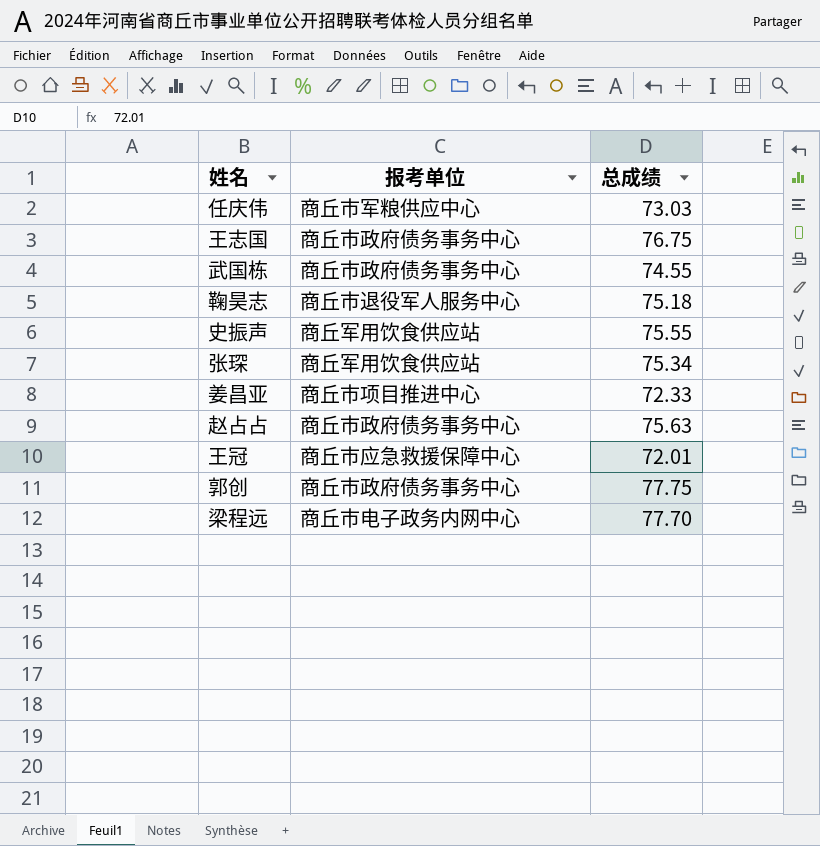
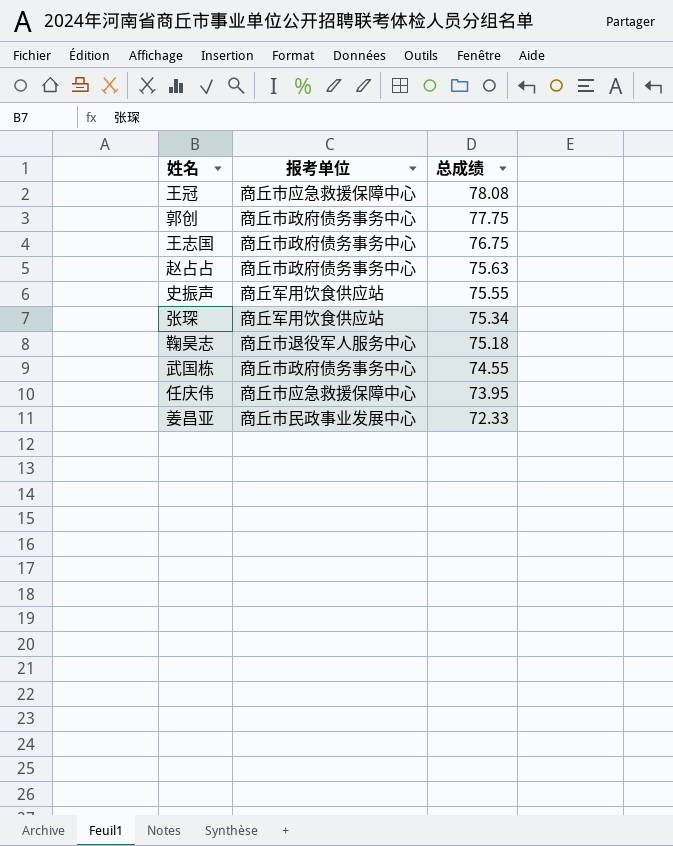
row order: none -> 总成绩 descending
row 梁程远: 商丘市电子政务内网中心 | 77.70 -> none
王冠 | 总成绩: 72.01 -> 78.08
任庆伟 | 报考单位: 商丘市军粮供应中心 -> 商丘市应急救援保障中心
任庆伟 | 总成绩: 73.03 -> 73.95
姜昌亚 | 报考单位: 商丘市项目推进中心 -> 商丘市民政事业发展中心

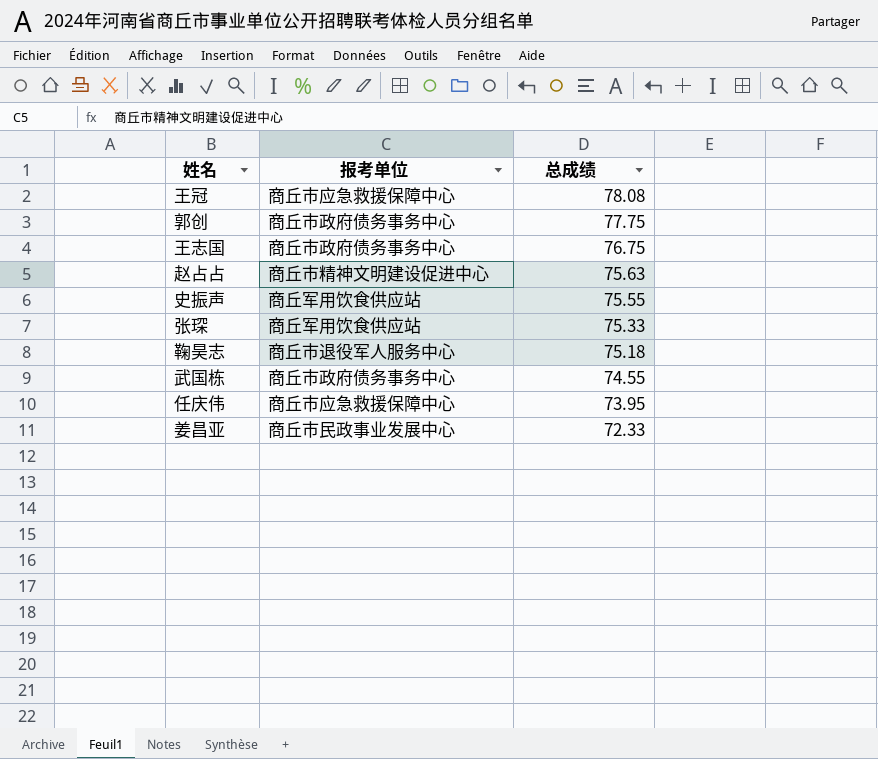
赵占占 | 报考单位: 商丘市政府债务事务中心 -> 商丘市精神文明建设促进中心
张琛 | 总成绩: 75.34 -> 75.33

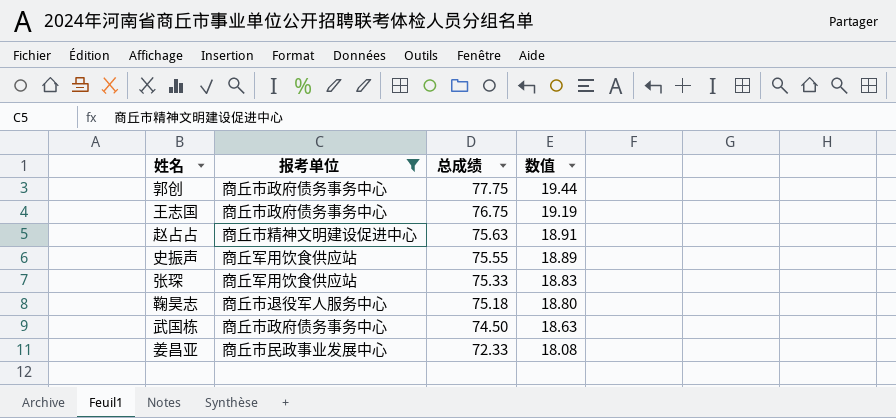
filter: none -> 报考单位 != 商丘市应急救援保障中心
column 数值 | formula: none -> [总成绩] * 0.25
武国栋 | 总成绩: 74.55 -> 74.50

